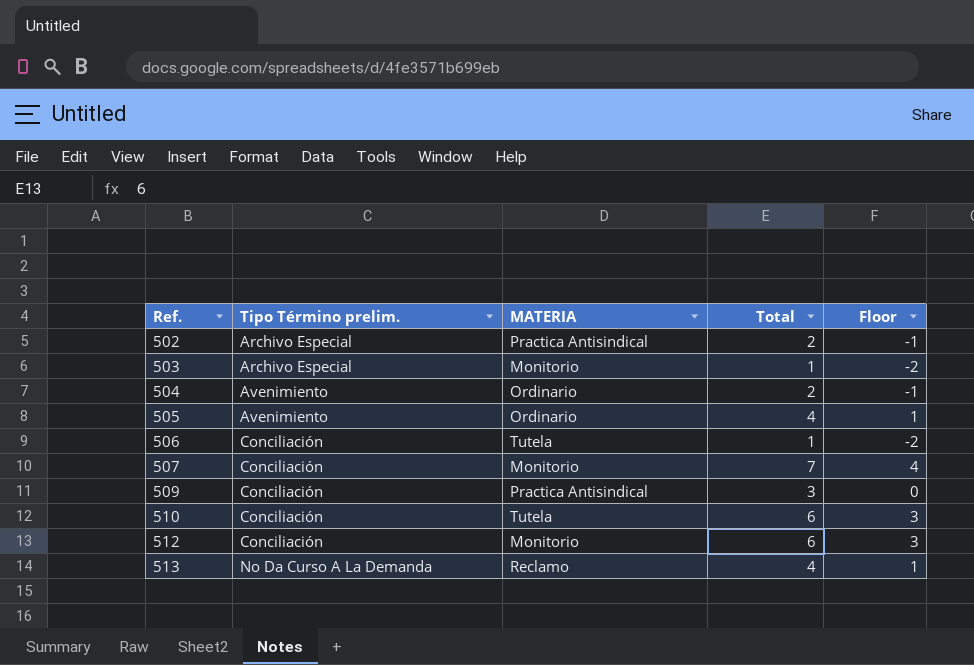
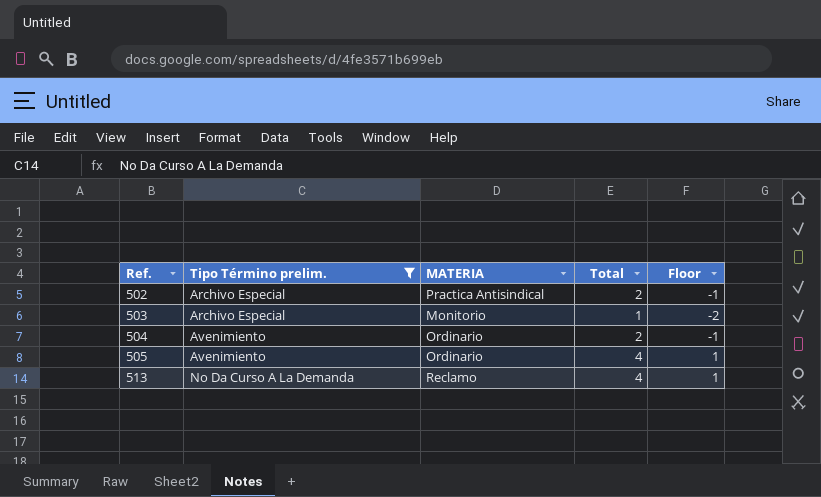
filter: none -> Tipo Término prelim. != Conciliación

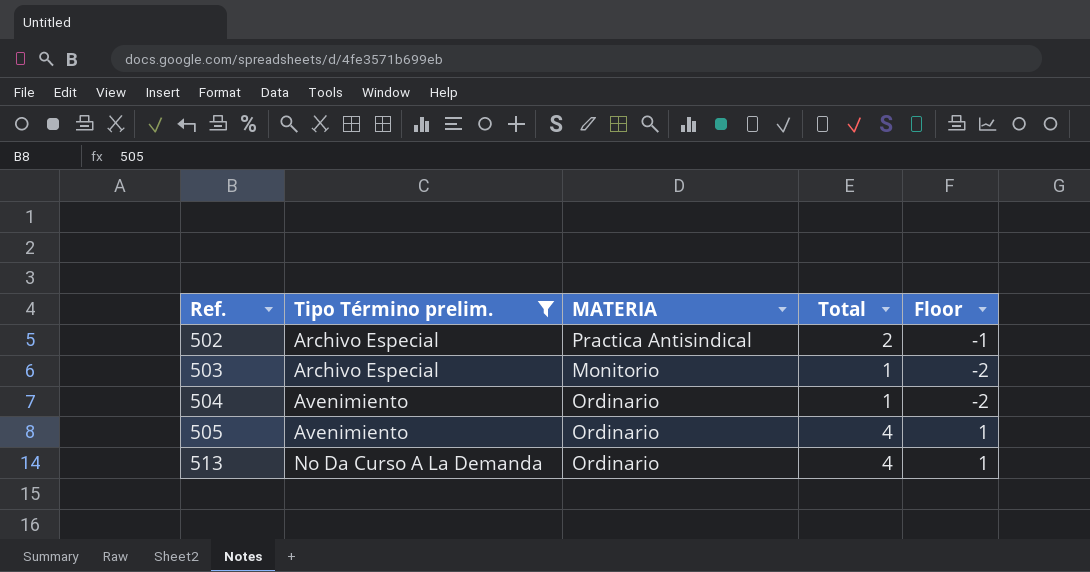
504 | Total: 2 -> 1
504 | Floor: -1 -> -2
513 | MATERIA: Reclamo -> Ordinario

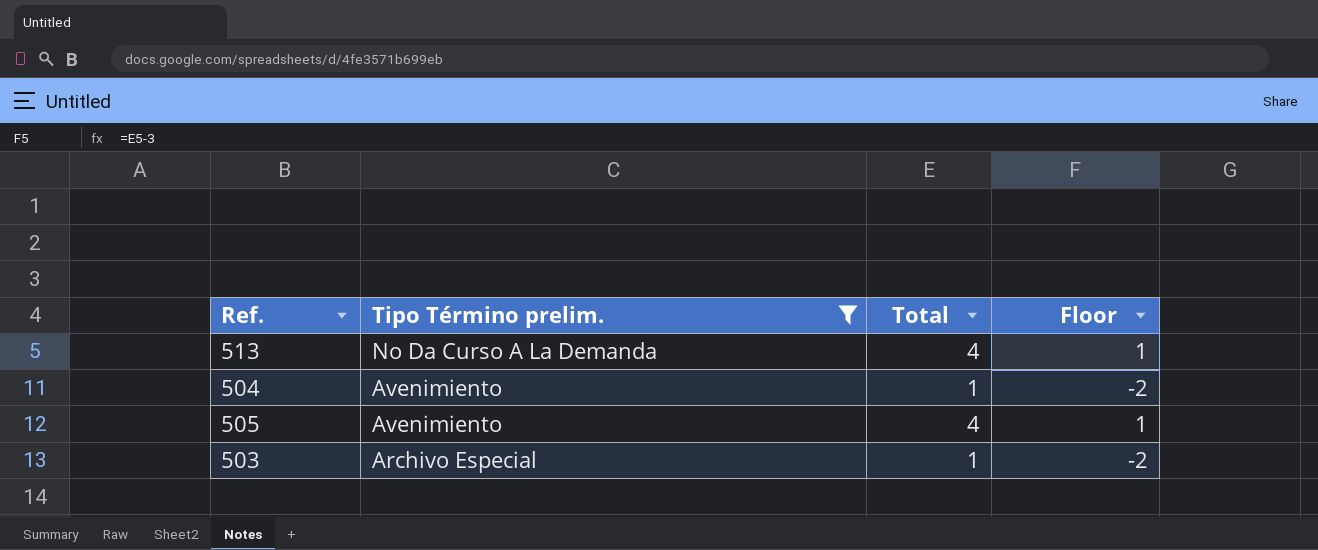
row order: Ref. ascending -> Tipo Término prelim. descending
column MATERIA | position: 3 -> none
row 502: Archivo Especial | Practica Antisindical | 2 | -1 -> none

